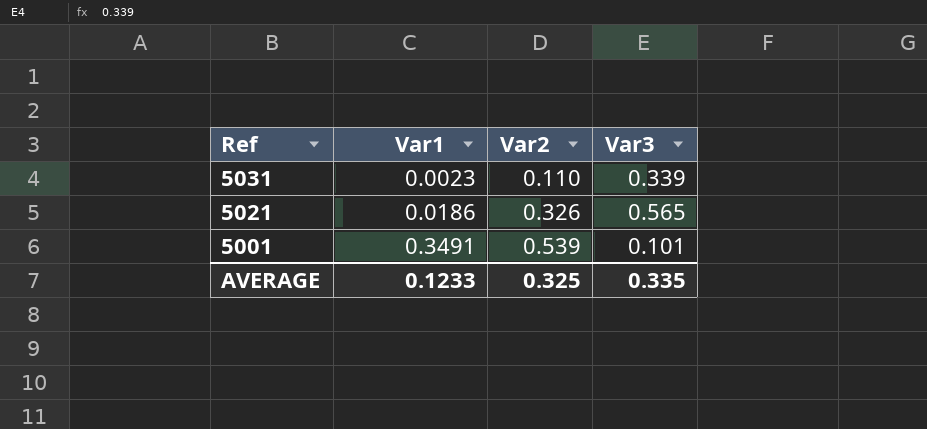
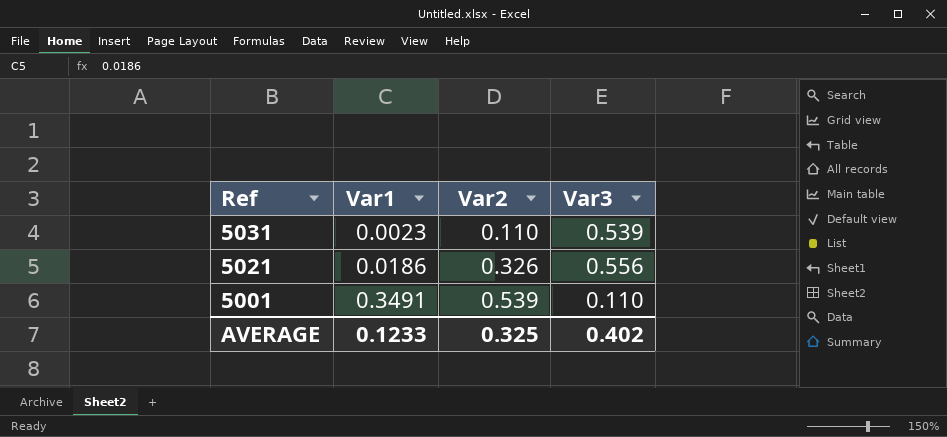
5031 | Var3: 0.339 -> 0.539
5021 | Var3: 0.565 -> 0.556
5001 | Var3: 0.101 -> 0.110
AVERAGE | Var3: 0.335 -> 0.402

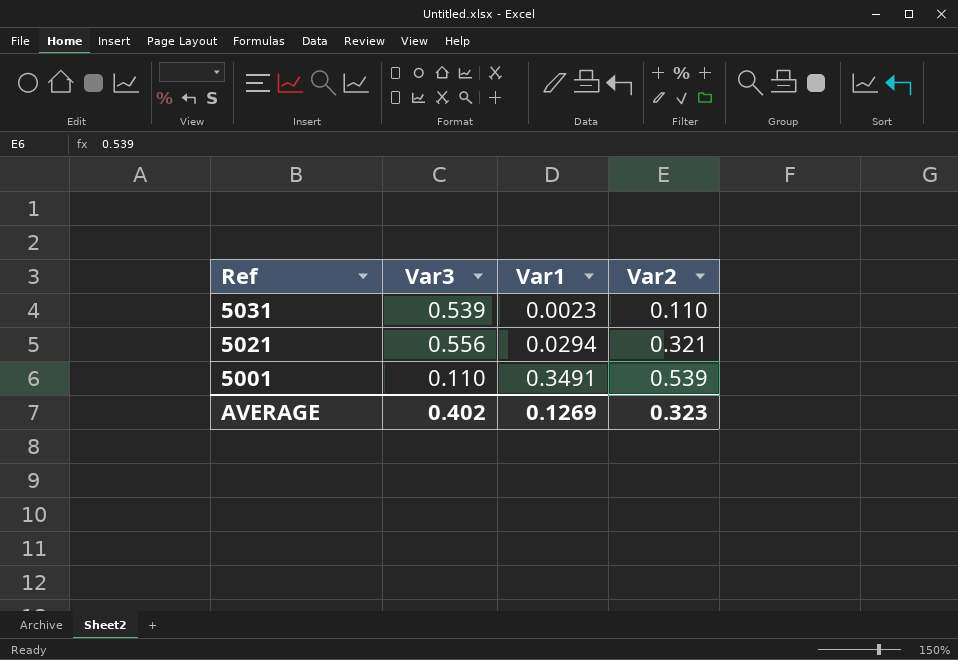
column Var3 | position: 4 -> 2
5021 | Var1: 0.0186 -> 0.0294
5021 | Var2: 0.326 -> 0.321
AVERAGE | Var1: 0.1233 -> 0.1269
AVERAGE | Var2: 0.325 -> 0.323

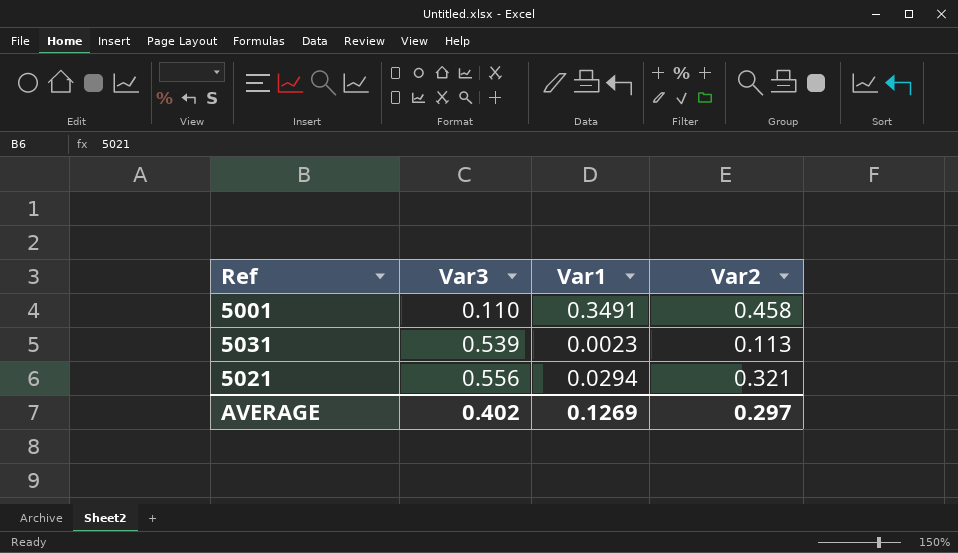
row order: Ref descending -> Var3 ascending
5001 | Var2: 0.539 -> 0.458
5031 | Var2: 0.110 -> 0.113
AVERAGE | Var2: 0.323 -> 0.297

